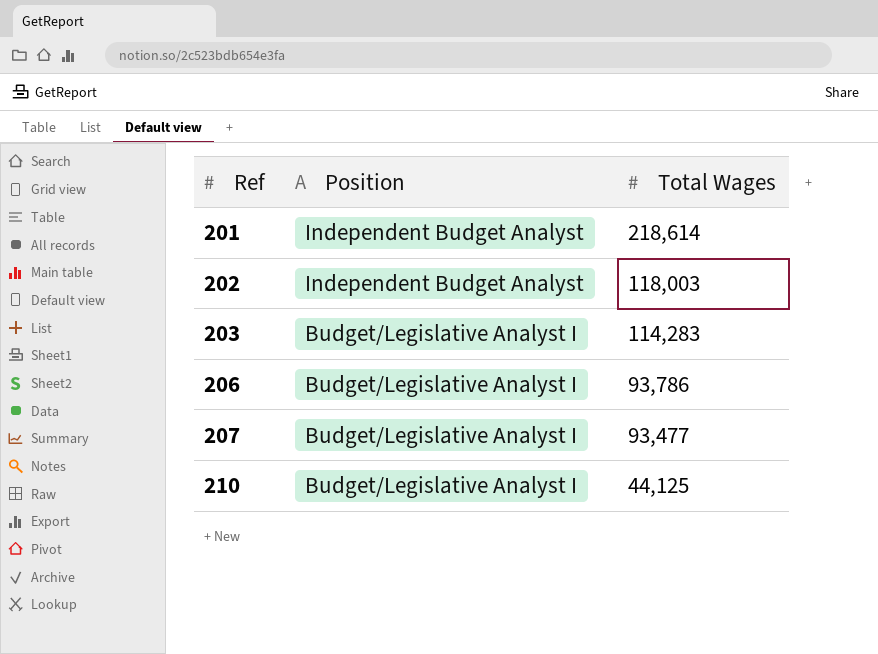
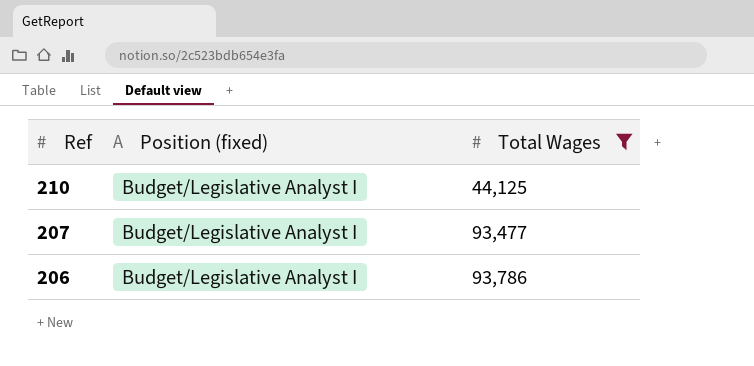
filter: none -> Total Wages <= 93,786
row order: Ref ascending -> Ref descending
column name: Position -> Position (fixed)

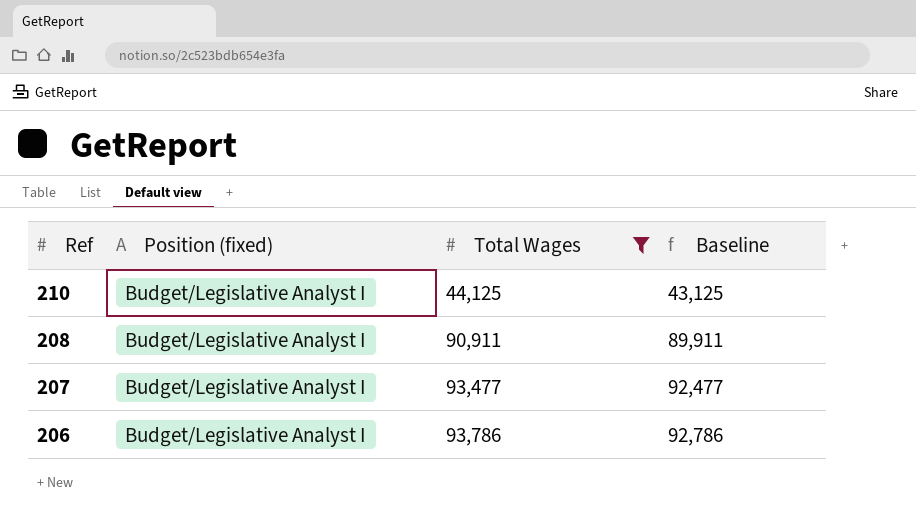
column Baseline | formula: none -> [Total Wages] - 1000
row 208: none -> Budget/Legislative Analyst I | 90,911 | 89,911

